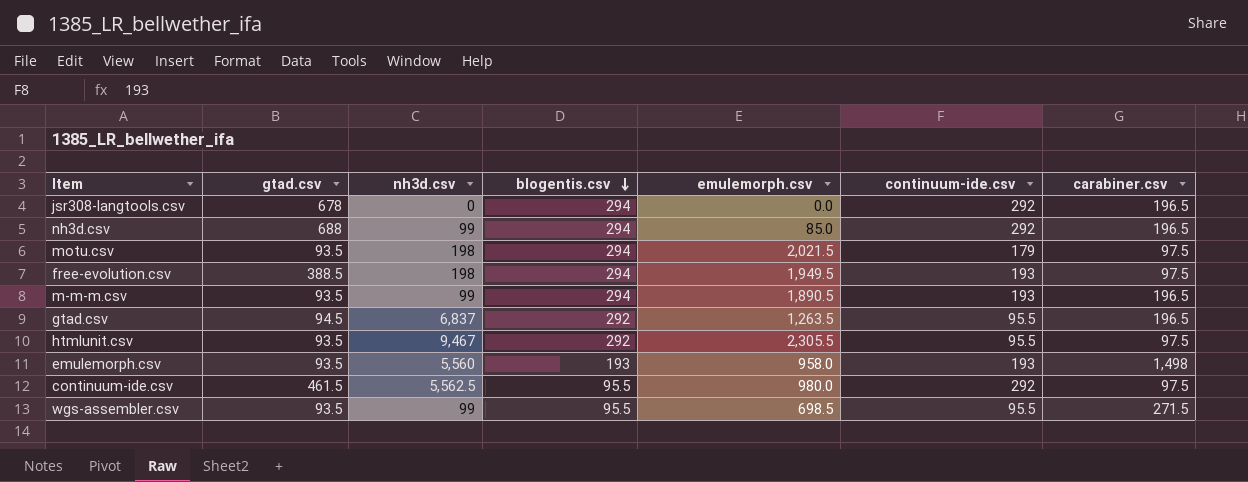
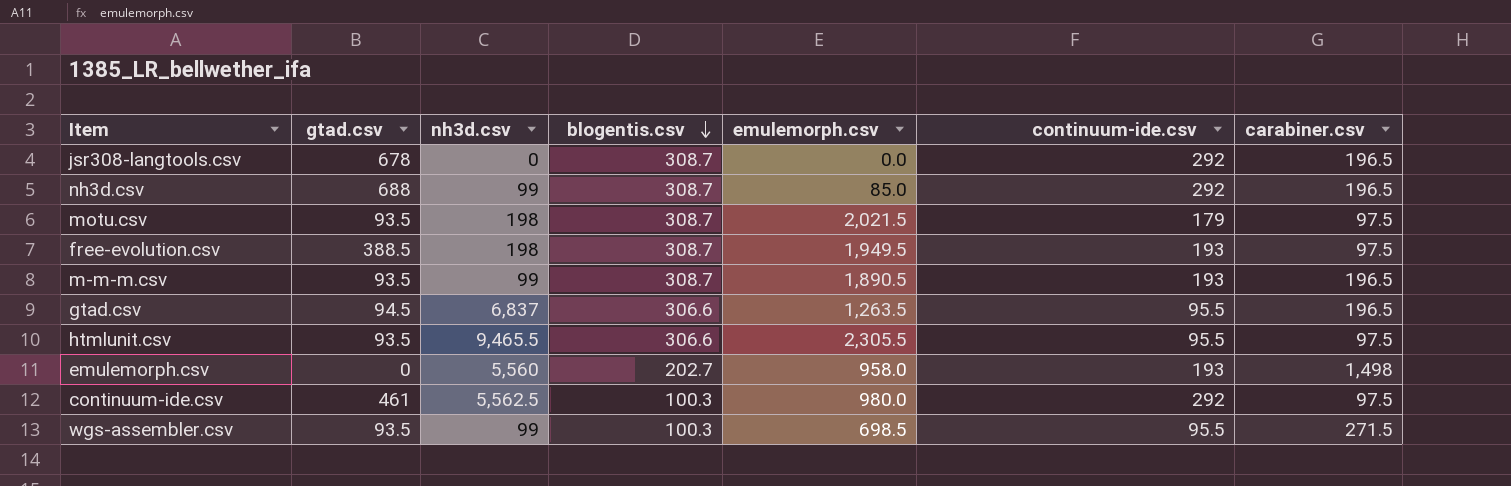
jsr308-langtools.csv | blogentis.csv: 294 -> 308.7
nh3d.csv | blogentis.csv: 294 -> 308.7
motu.csv | blogentis.csv: 294 -> 308.7
free-evolution.csv | blogentis.csv: 294 -> 308.7
m-m-m.csv | blogentis.csv: 294 -> 308.7
gtad.csv | blogentis.csv: 292 -> 306.6
htmlunit.csv | nh3d.csv: 9,467 -> 9,465.5
htmlunit.csv | blogentis.csv: 292 -> 306.6
emulemorph.csv | gtad.csv: 93.5 -> 0
emulemorph.csv | blogentis.csv: 193 -> 202.7
continuum-ide.csv | gtad.csv: 461.5 -> 461
continuum-ide.csv | blogentis.csv: 95.5 -> 100.3
wgs-assembler.csv | blogentis.csv: 95.5 -> 100.3

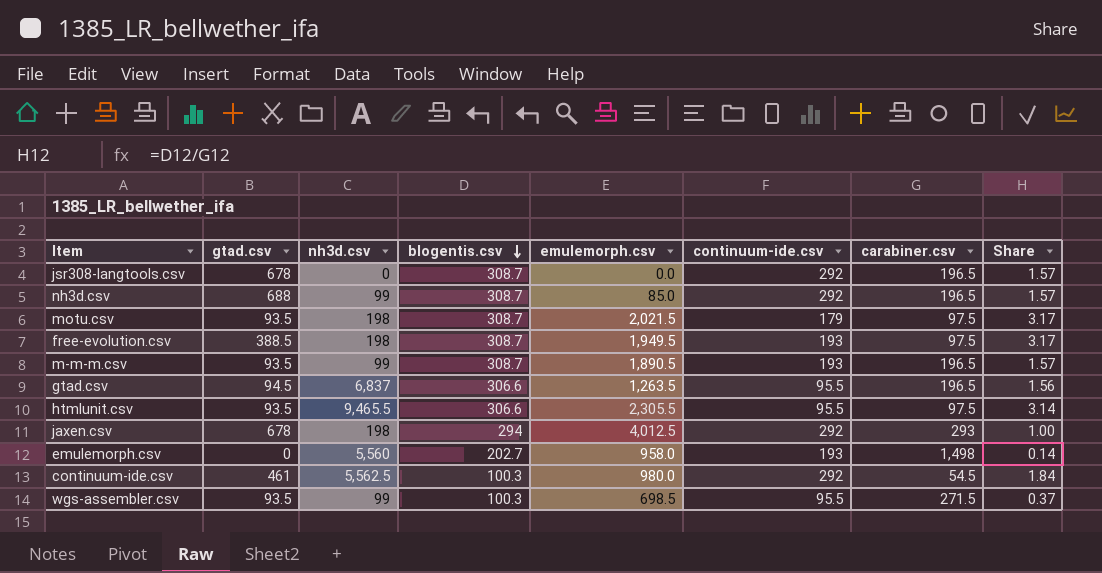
column Share | formula: none -> [blogentis.csv] / [carabiner.csv]
row jaxen.csv: none -> 678 | 198 | 294 | 4,012.5 | 292 | 293 | 1.00
continuum-ide.csv | carabiner.csv: 97.5 -> 54.5

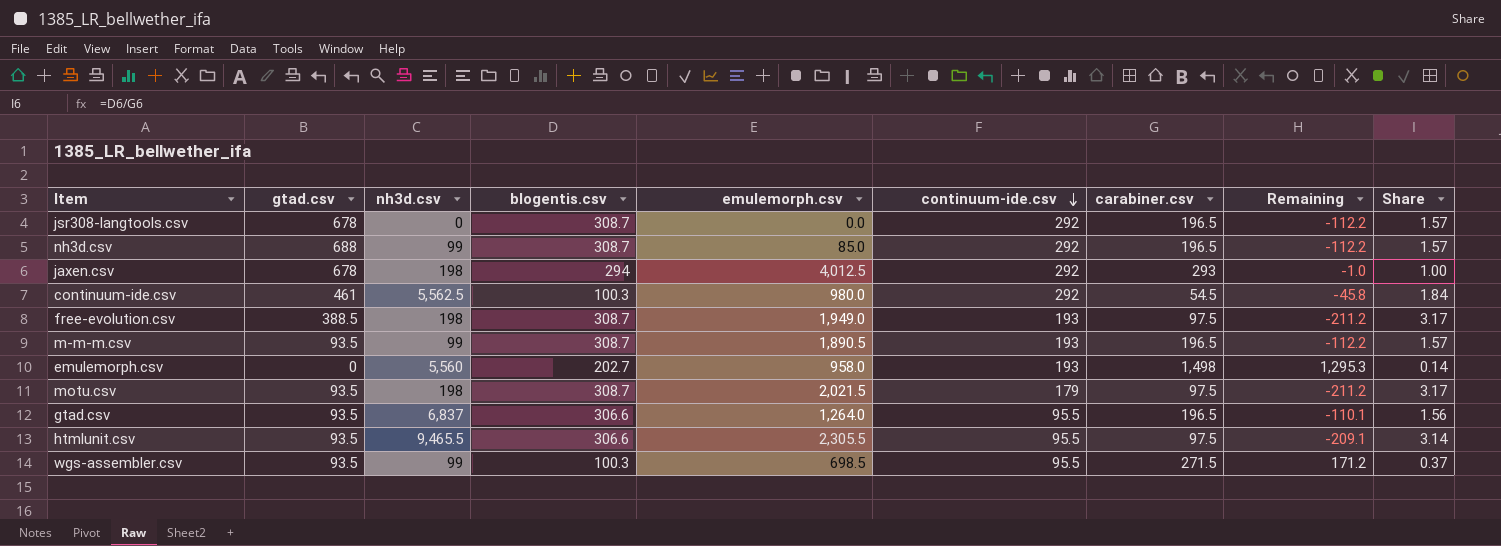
row order: blogentis.csv descending -> continuum-ide.csv descending
column Remaining | formula: none -> [carabiner.csv] - [blogentis.csv]
free-evolution.csv | emulemorph.csv: 1,949.5 -> 1,949.0
gtad.csv | gtad.csv: 94.5 -> 93.5
gtad.csv | emulemorph.csv: 1,263.5 -> 1,264.0

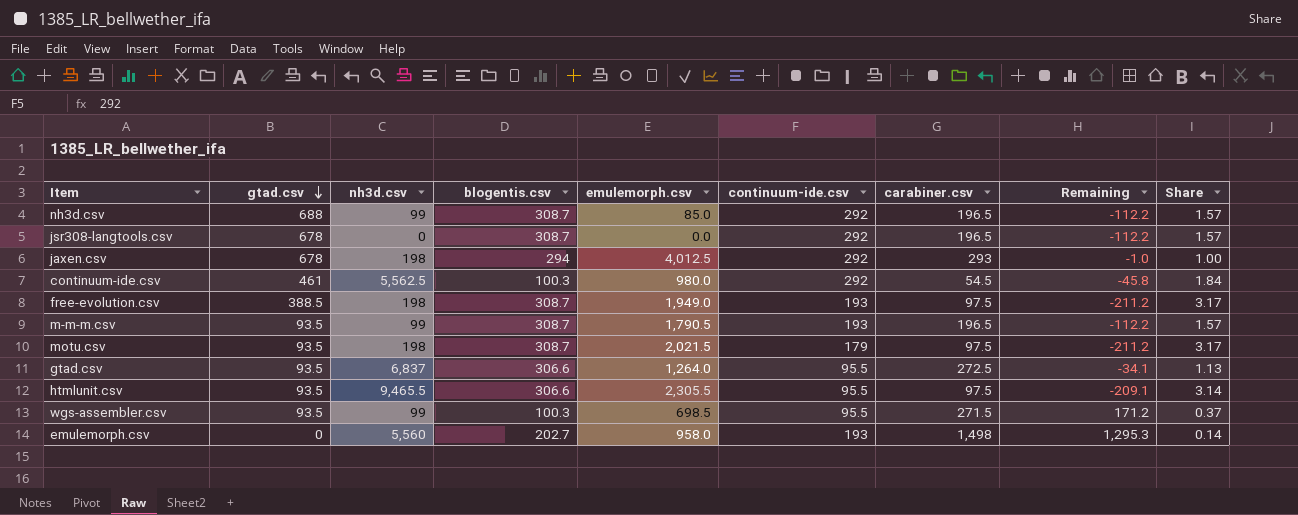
row order: continuum-ide.csv descending -> gtad.csv descending
m-m-m.csv | emulemorph.csv: 1,890.5 -> 1,790.5
gtad.csv | carabiner.csv: 196.5 -> 272.5
gtad.csv | Remaining: -110.1 -> -34.1
gtad.csv | Share: 1.56 -> 1.13

